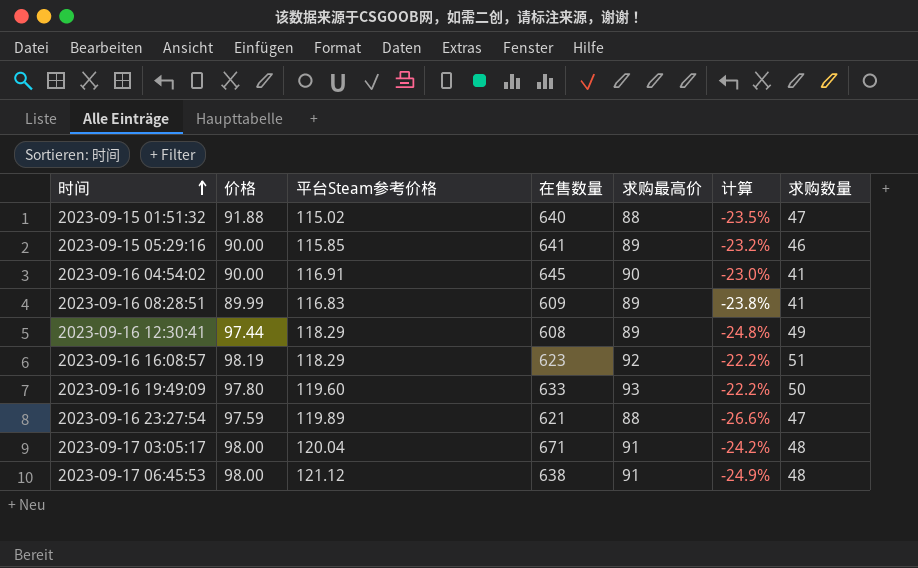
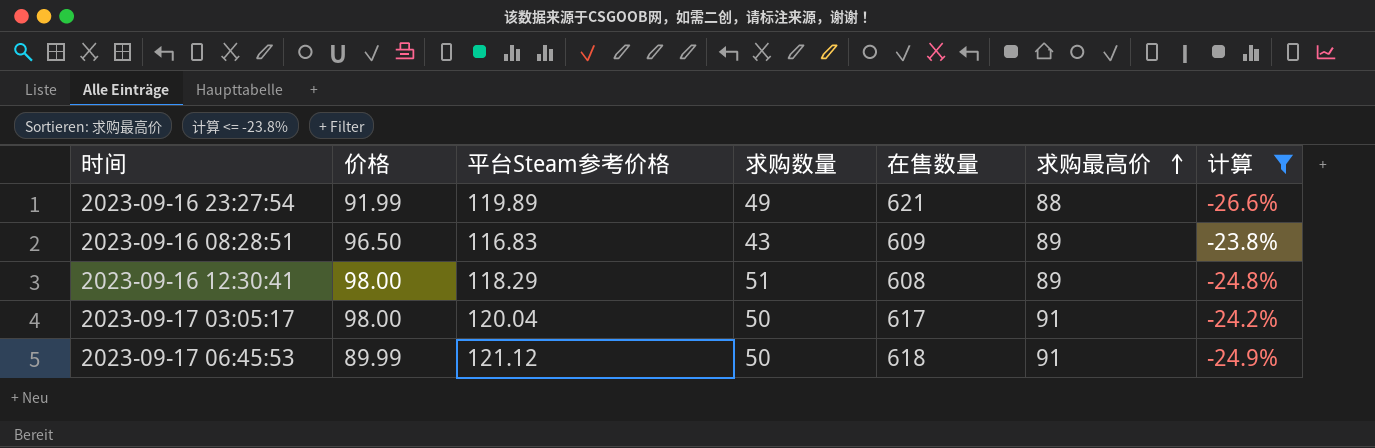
filter: none -> 计算 <= -23.8%
row order: 时间 ascending -> 求购最高价 ascending
column 求购数量 | position: 7 -> 4
2023-09-16 23:27:54 | 价格: 97.59 -> 91.99
2023-09-16 23:27:54 | 求购数量: 47 -> 49
2023-09-16 08:28:51 | 价格: 89.99 -> 96.50
2023-09-16 08:28:51 | 求购数量: 41 -> 43
2023-09-16 12:30:41 | 价格: 97.44 -> 98.00
2023-09-16 12:30:41 | 求购数量: 49 -> 51
2023-09-17 03:05:17 | 求购数量: 48 -> 50
2023-09-17 03:05:17 | 在售数量: 671 -> 617
2023-09-17 06:45:53 | 价格: 98.00 -> 89.99
2023-09-17 06:45:53 | 求购数量: 48 -> 50
2023-09-17 06:45:53 | 在售数量: 638 -> 618

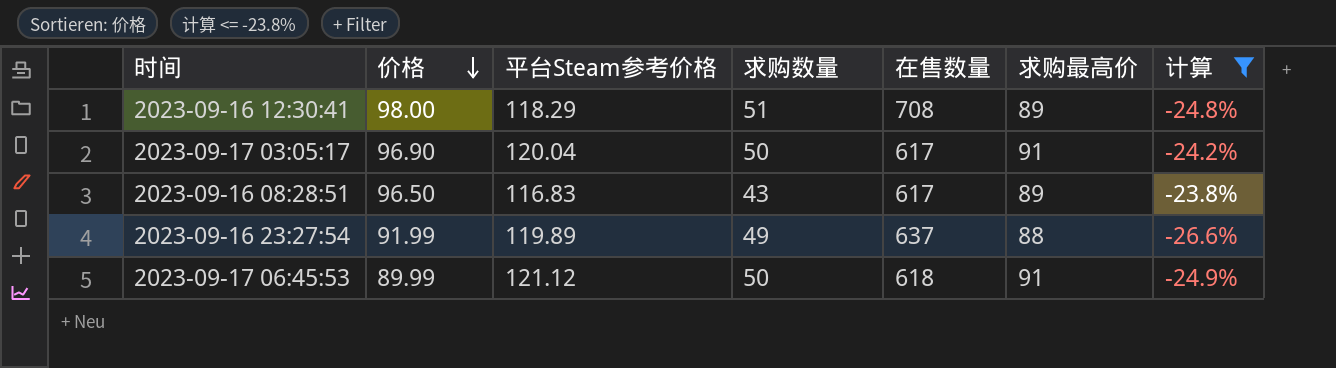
row order: 求购最高价 ascending -> 价格 descending
2023-09-16 12:30:41 | 在售数量: 608 -> 708
2023-09-17 03:05:17 | 价格: 98.00 -> 96.90
2023-09-16 08:28:51 | 在售数量: 609 -> 617
2023-09-16 23:27:54 | 在售数量: 621 -> 637

